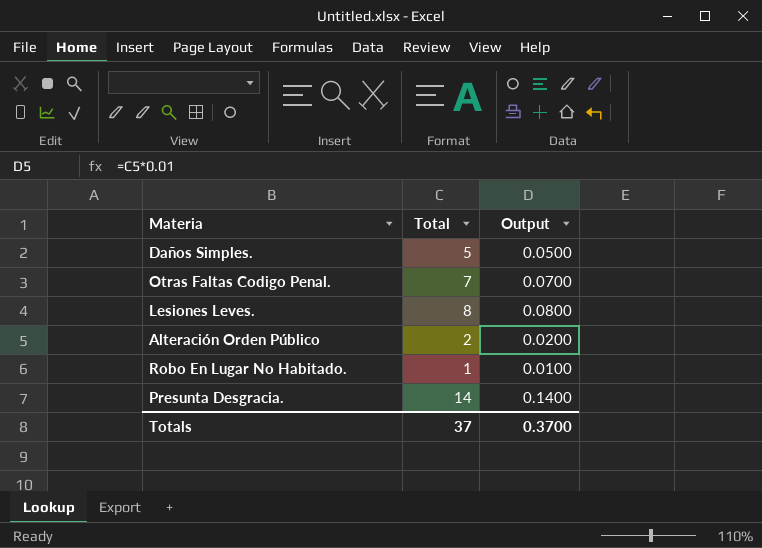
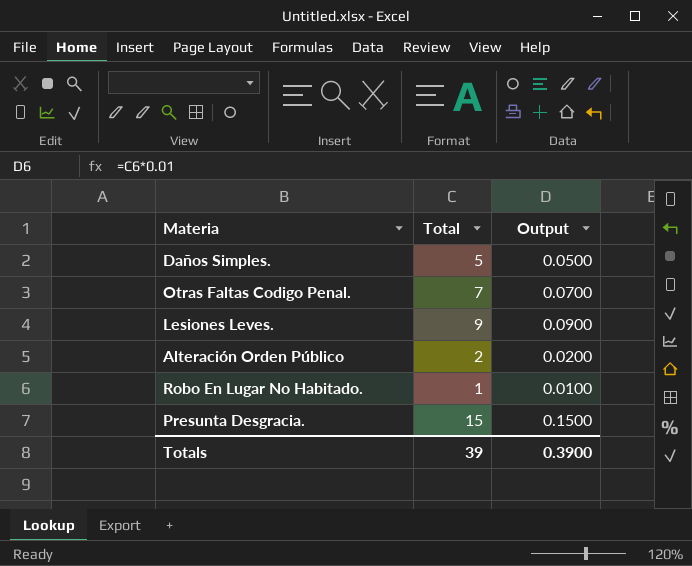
Lesiones Leves. | Total: 8 -> 9
Lesiones Leves. | Output: 0.0800 -> 0.0900
Presunta Desgracia. | Total: 14 -> 15
Presunta Desgracia. | Output: 0.1400 -> 0.1500
Totals | Total: 37 -> 39
Totals | Output: 0.3700 -> 0.3900

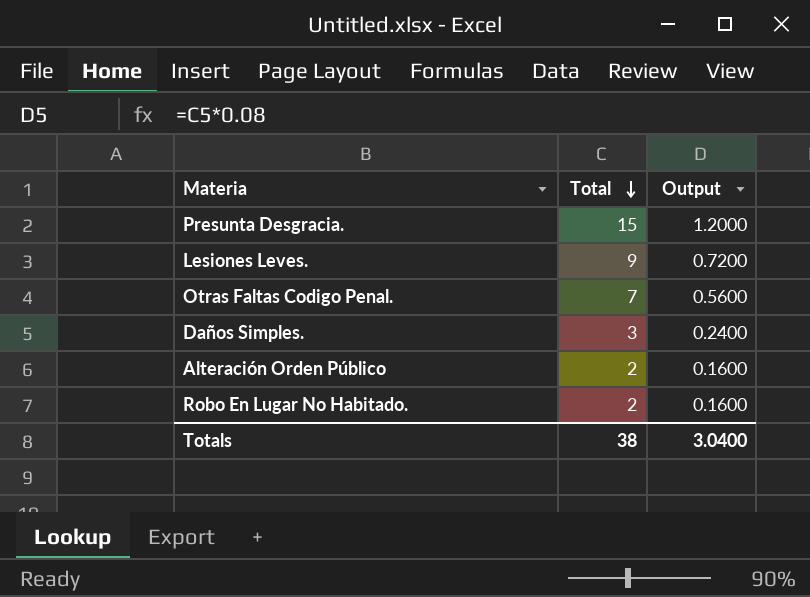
row order: none -> Total descending
column Output | formula: [Total] * 0.01 -> [Total] * 0.08
Daños Simples. | Total: 5 -> 3
Robo En Lugar No Habitado. | Total: 1 -> 2
Totals | Total: 39 -> 38
Totals | Output: 0.3900 -> 3.0400

